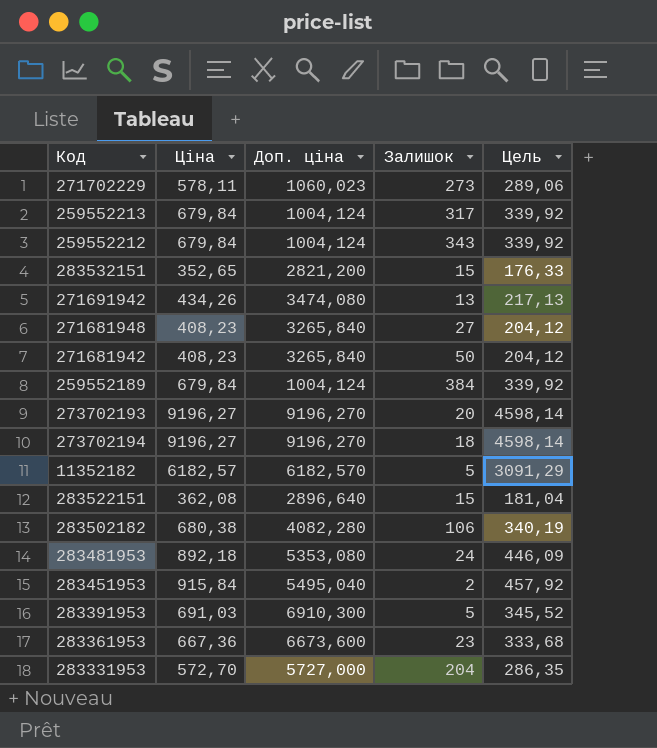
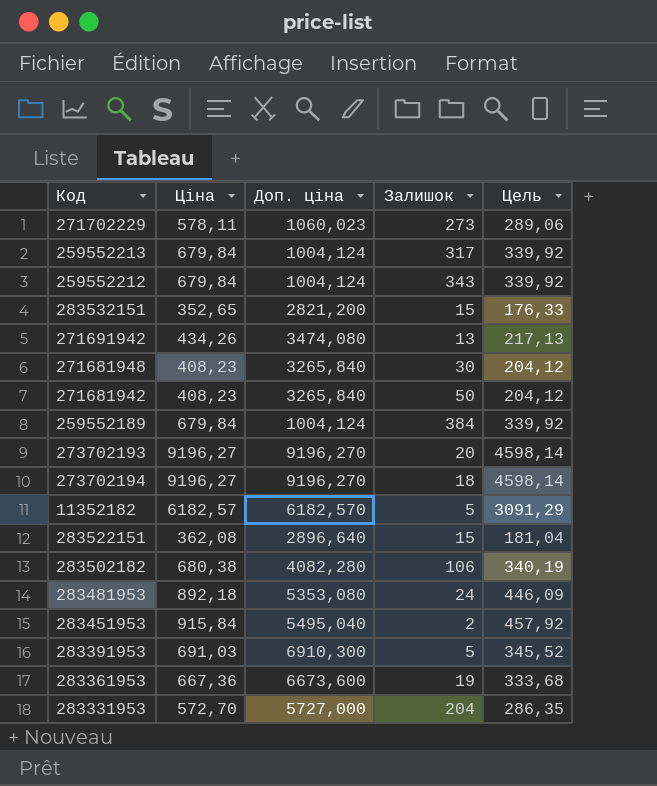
271681948 | Залишок: 27 -> 30
283361953 | Залишок: 23 -> 19

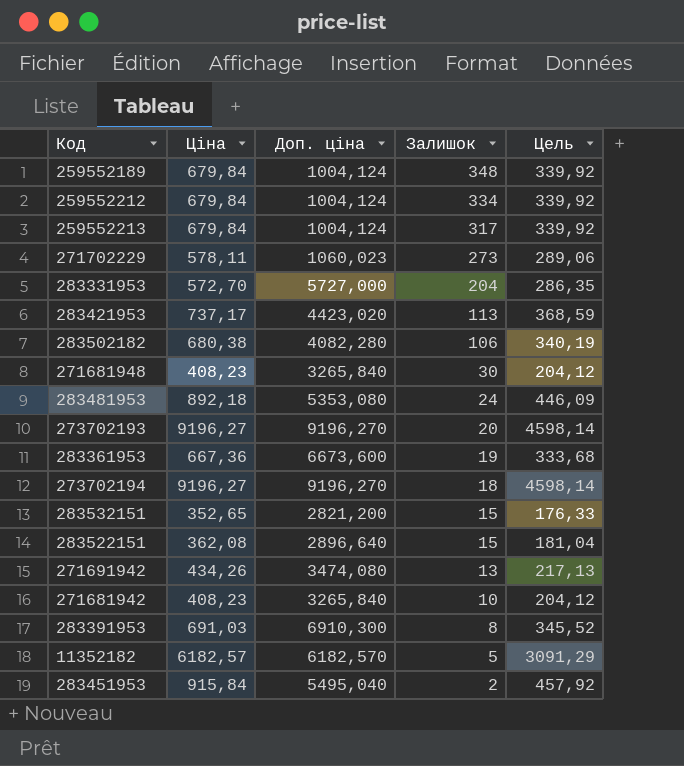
row order: none -> Залишок descending
259552189 | Залишок: 384 -> 348
259552212 | Залишок: 343 -> 334
row 283421953: none -> 737,17 | 4423,020 | 113 | 368,59
271681942 | Залишок: 50 -> 10
283391953 | Залишок: 5 -> 8

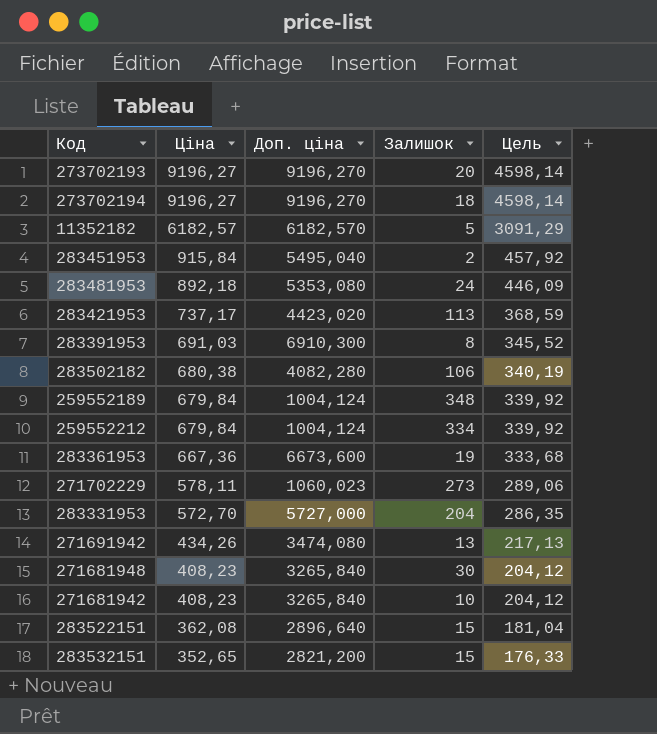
row order: Залишок descending -> Ціна descending
row 259552213: 679,84 | 1004,124 | 317 | 339,92 -> none

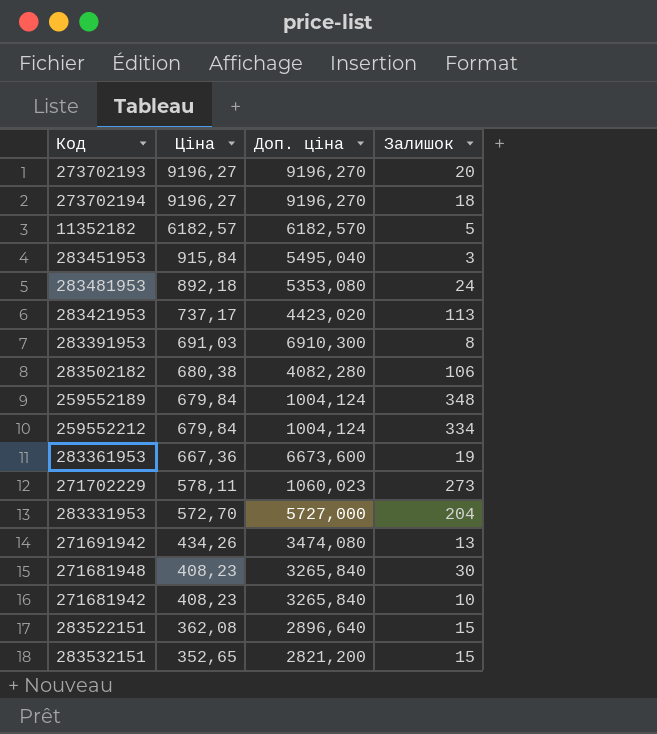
column Цель | formula: [Ціна] * 0,5 -> none
283451953 | Залишок: 2 -> 3

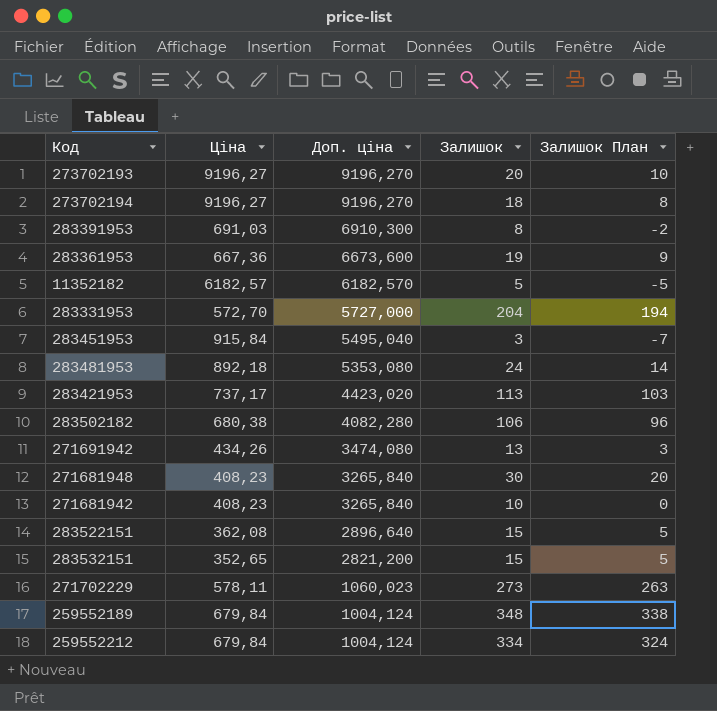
row order: Ціна descending -> Доп. ціна descending
column Залишок План | formula: none -> [Залишок] - 10

